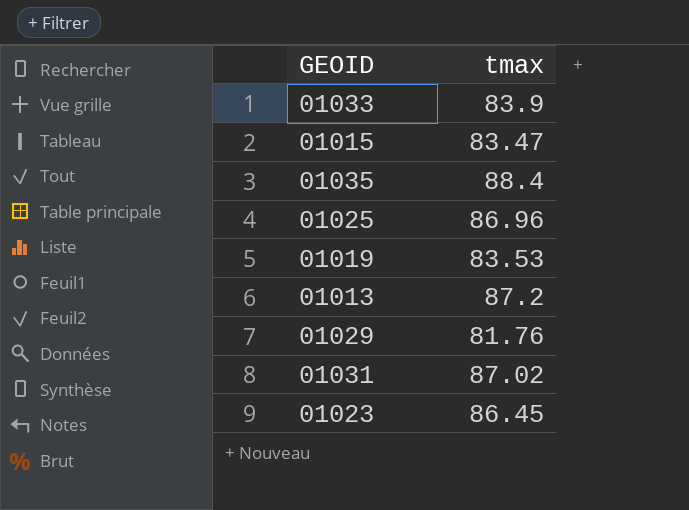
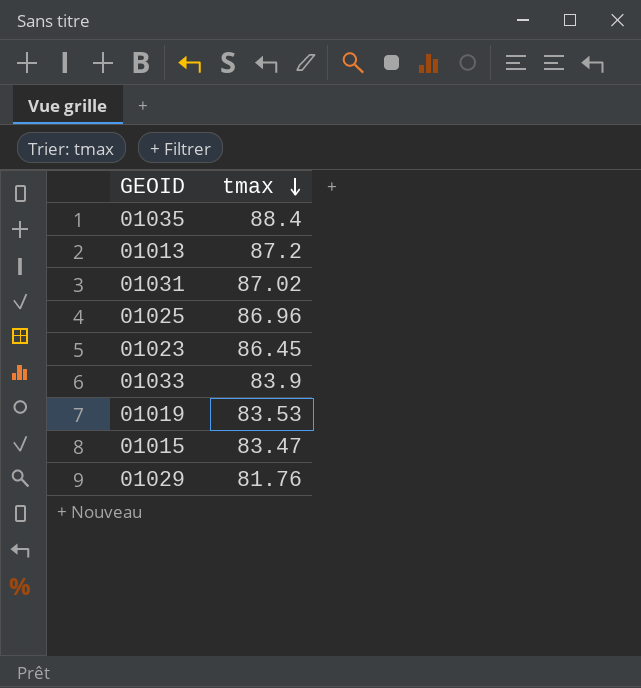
row order: none -> tmax descending

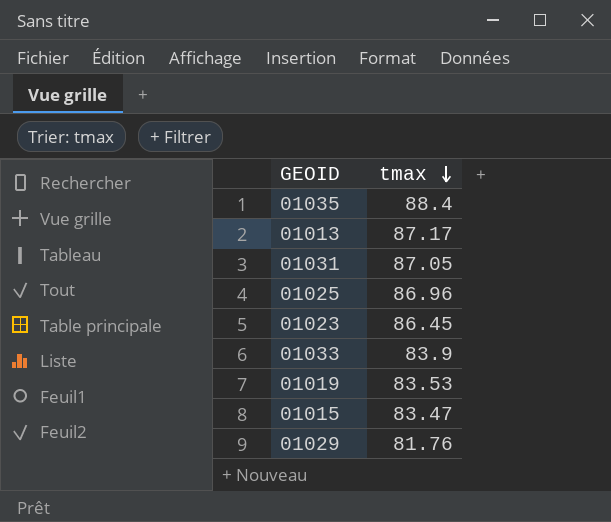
01013 | tmax: 87.2 -> 87.17
01031 | tmax: 87.02 -> 87.05

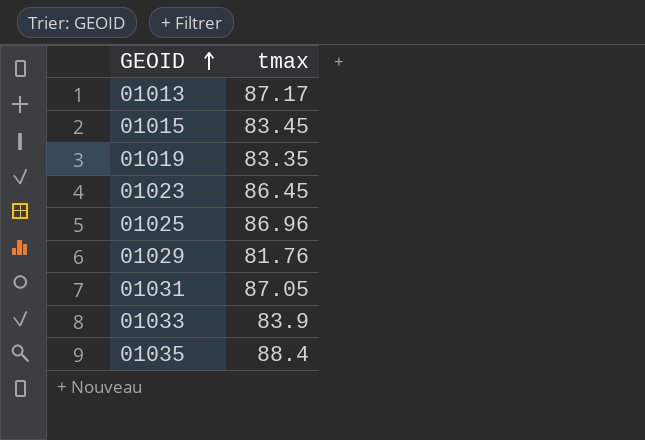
row order: tmax descending -> GEOID ascending
01015 | tmax: 83.47 -> 83.45
01019 | tmax: 83.53 -> 83.35

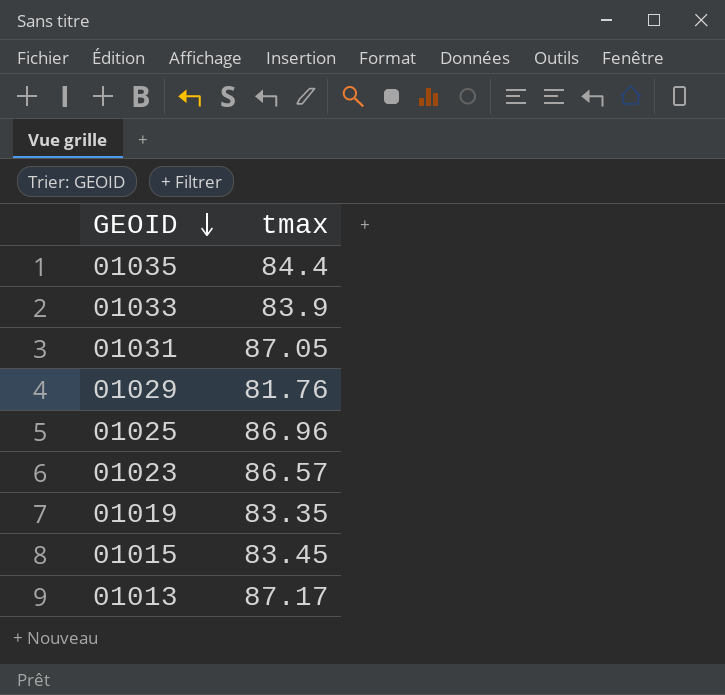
row order: GEOID ascending -> GEOID descending
01035 | tmax: 88.4 -> 84.4
01023 | tmax: 86.45 -> 86.57

